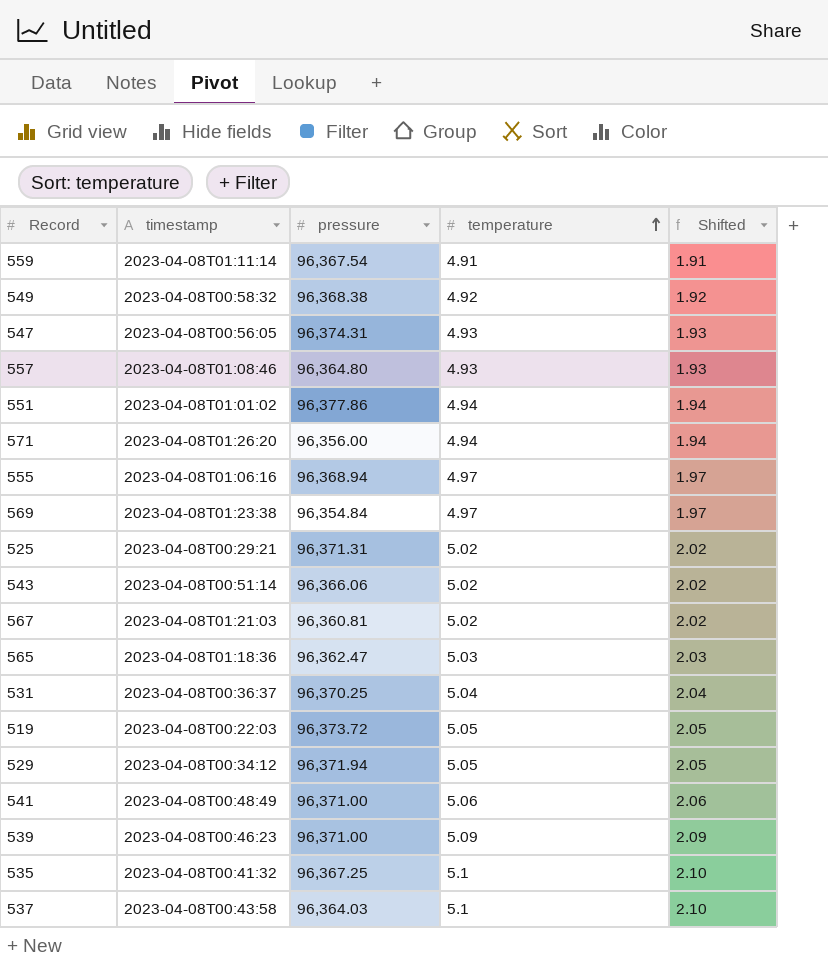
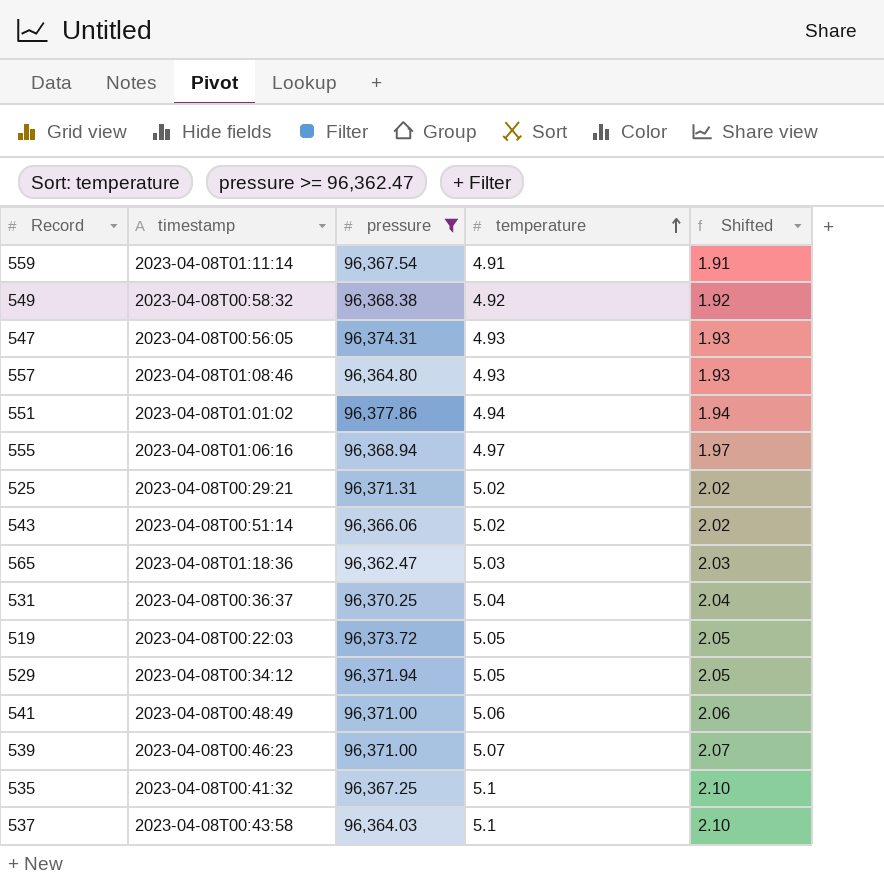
filter: none -> pressure >= 96,362.47
539 | temperature: 5.09 -> 5.07
539 | Shifted: 2.09 -> 2.07

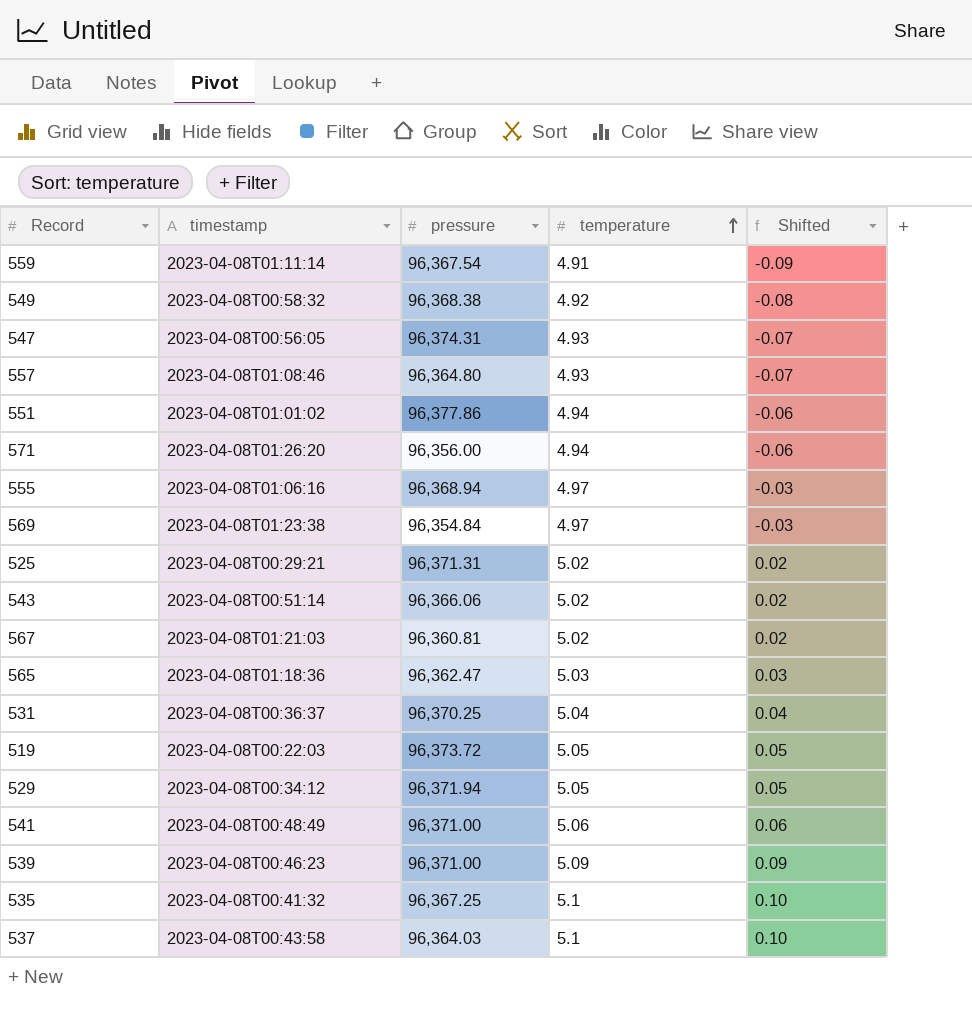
filter: pressure >= 96,362.47 -> none
column Shifted | formula: [temperature] - 3 -> [temperature] - 5
539 | temperature: 5.07 -> 5.09

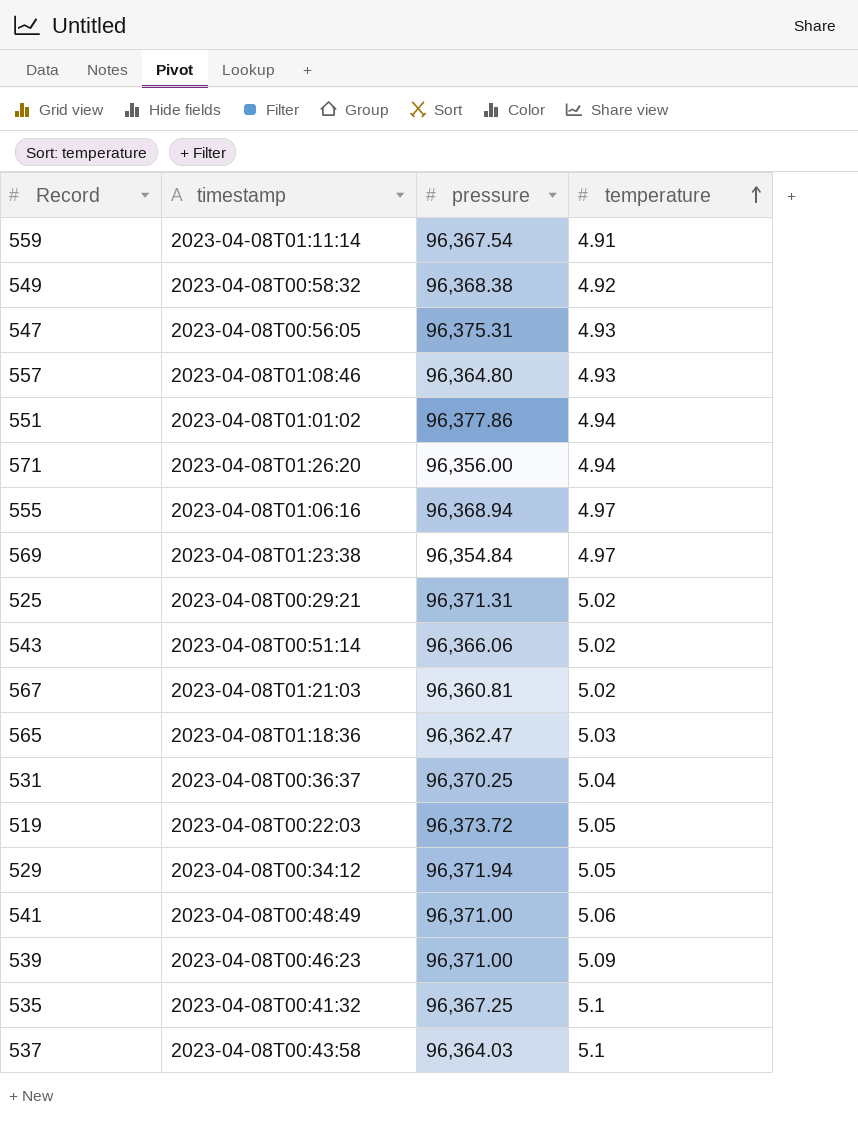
column Shifted | formula: [temperature] - 5 -> none
547 | pressure: 96,374.31 -> 96,375.31

